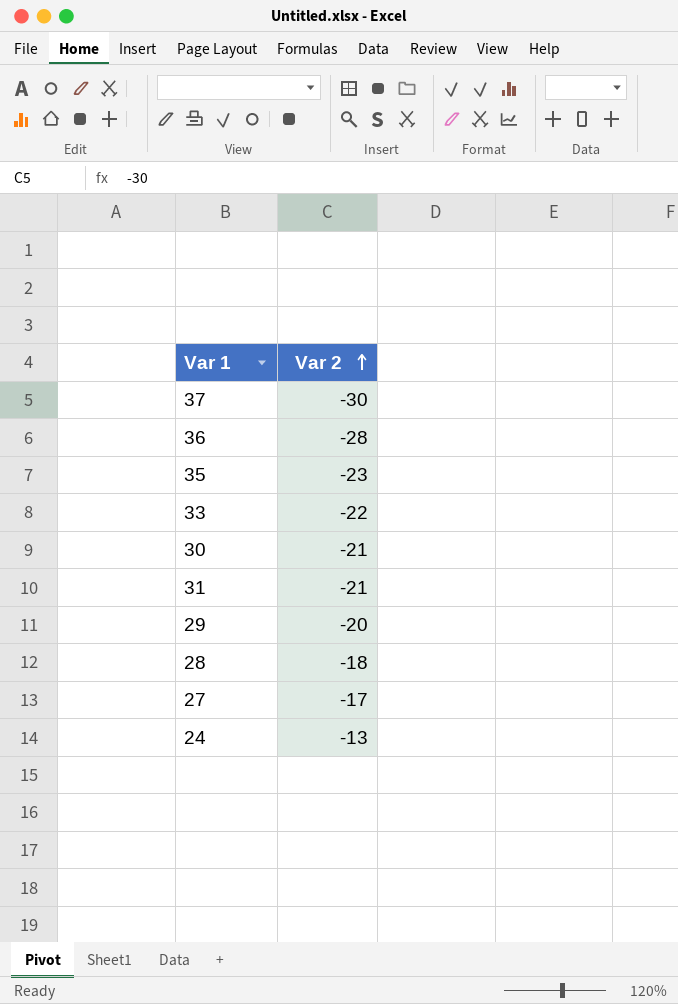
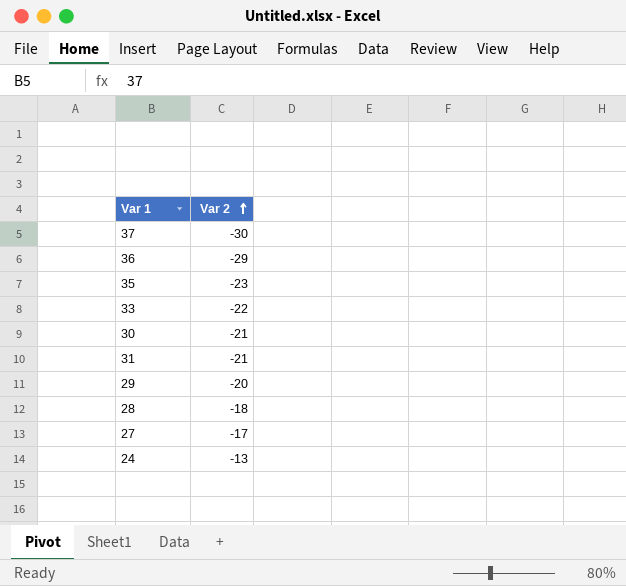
36 | Var 2: -28 -> -29

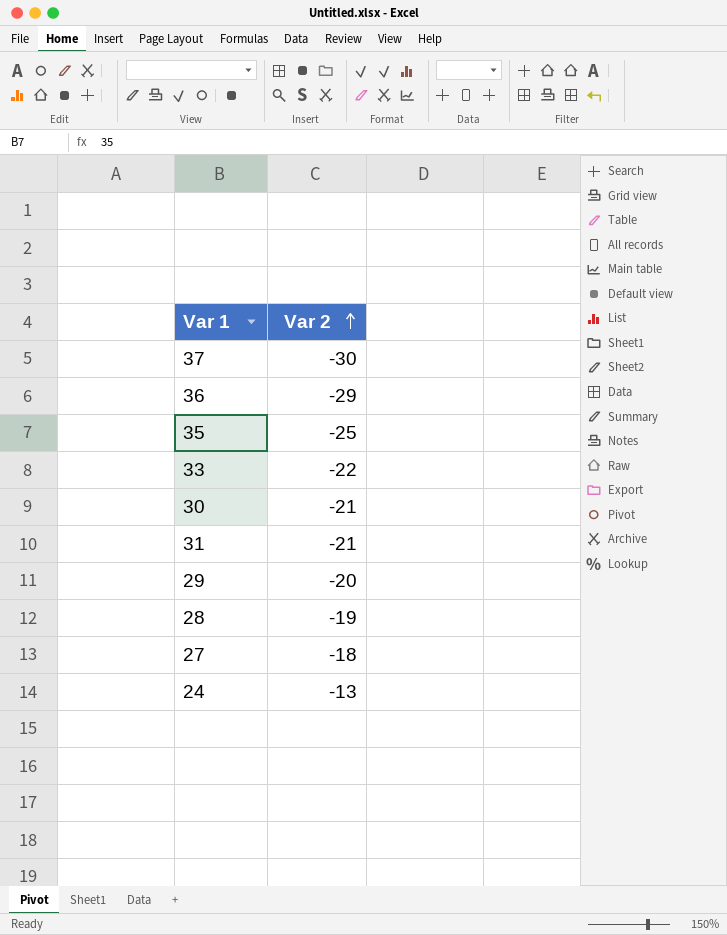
35 | Var 2: -23 -> -25
28 | Var 2: -18 -> -19
27 | Var 2: -17 -> -18

